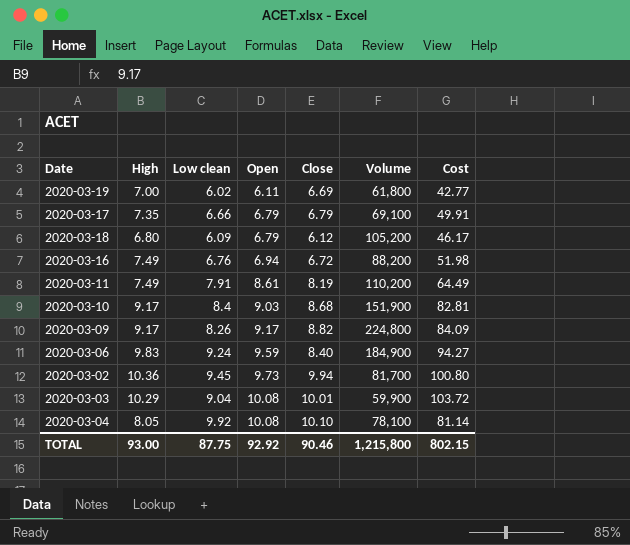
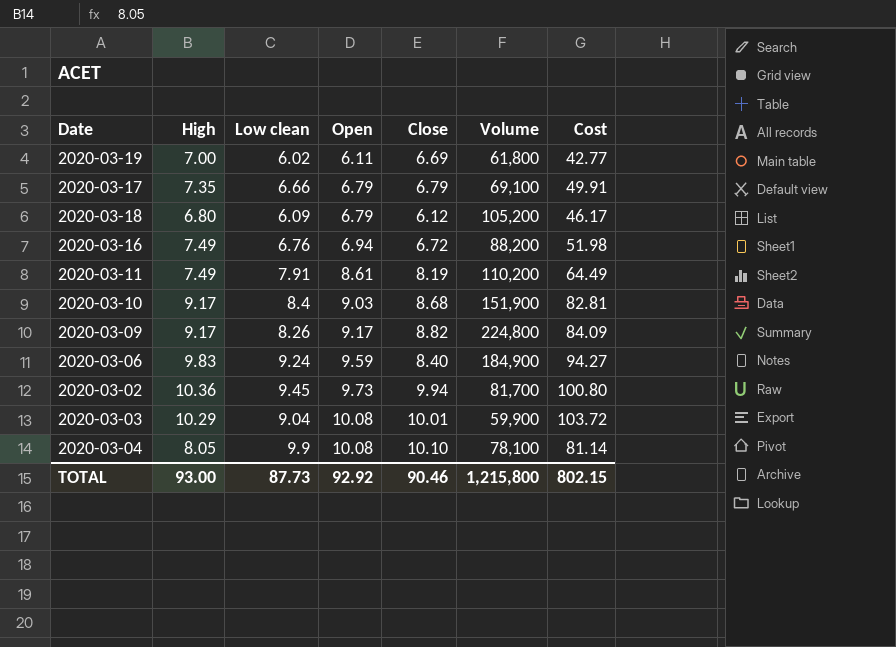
2020-03-04 | Low clean: 9.92 -> 9.9
TOTAL | Low clean: 87.75 -> 87.73

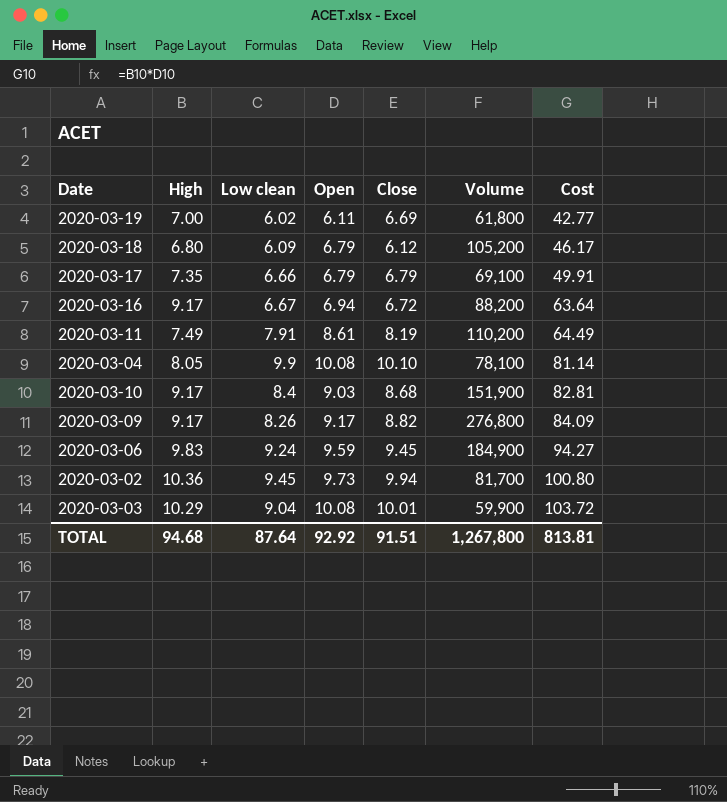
row order: Open ascending -> Cost ascending
2020-03-16 | High: 7.49 -> 9.17
2020-03-16 | Low clean: 6.76 -> 6.67
2020-03-16 | Cost: 51.98 -> 63.64
2020-03-09 | Volume: 224,800 -> 276,800
2020-03-06 | Close: 8.40 -> 9.45
TOTAL | High: 93.00 -> 94.68
TOTAL | Low clean: 87.73 -> 87.64
TOTAL | Close: 90.46 -> 91.51
TOTAL | Volume: 1,215,800 -> 1,267,800
TOTAL | Cost: 802.15 -> 813.81

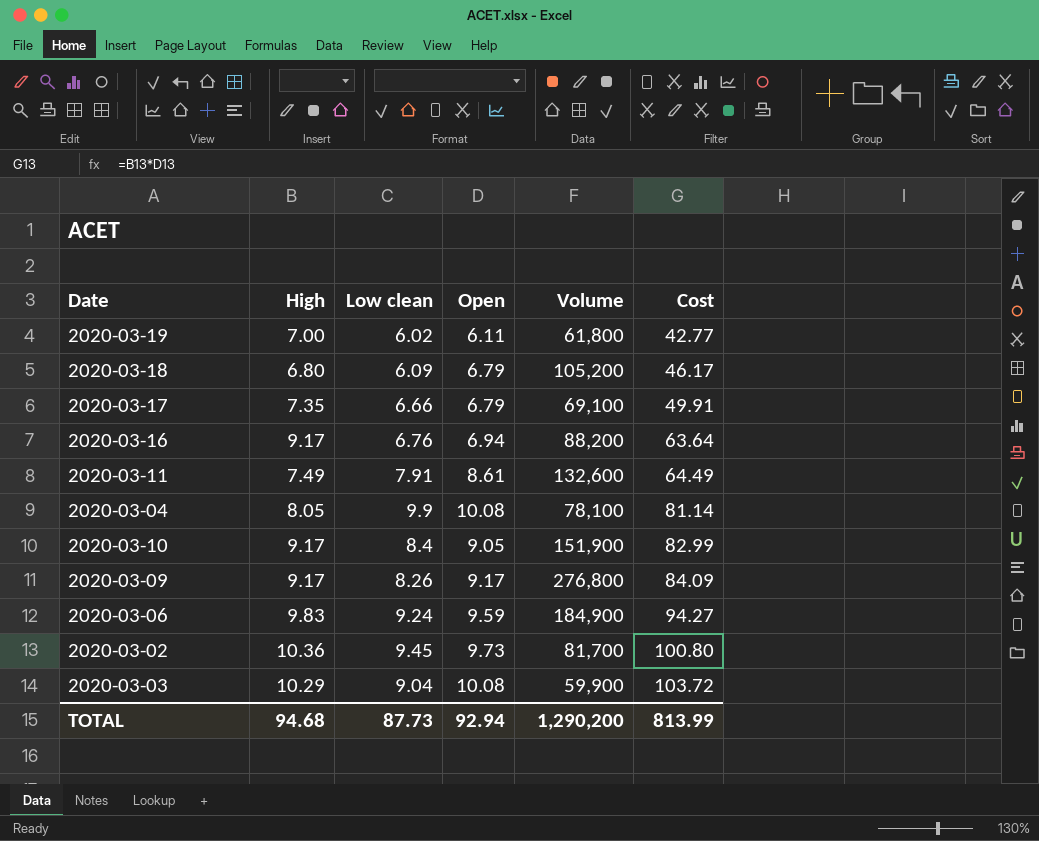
column Close | position: 5 -> none
2020-03-16 | Low clean: 6.67 -> 6.76
2020-03-11 | Volume: 110,200 -> 132,600
2020-03-10 | Open: 9.03 -> 9.05
2020-03-10 | Cost: 82.81 -> 82.99
TOTAL | Low clean: 87.64 -> 87.73
TOTAL | Open: 92.92 -> 92.94
TOTAL | Volume: 1,267,800 -> 1,290,200
TOTAL | Cost: 813.81 -> 813.99

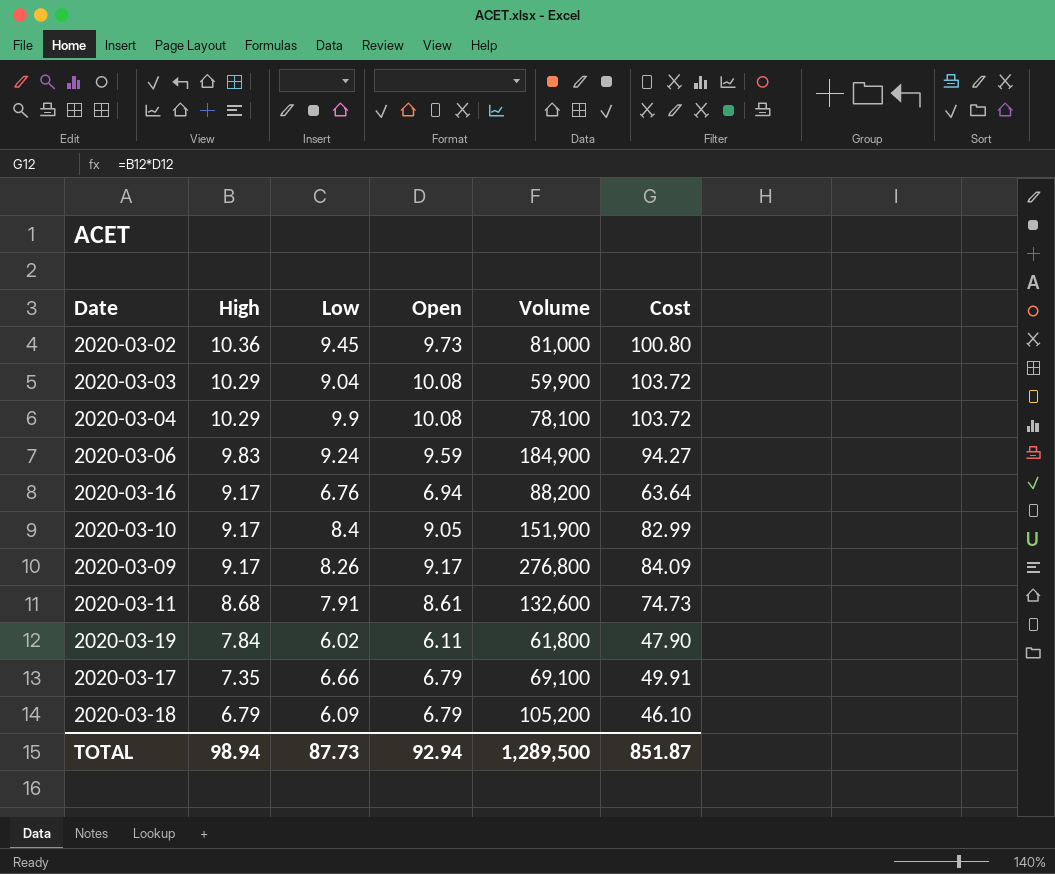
row order: Cost ascending -> High descending
column name: Low clean -> Low
2020-03-02 | Volume: 81,700 -> 81,000
2020-03-04 | High: 8.05 -> 10.29
2020-03-04 | Cost: 81.14 -> 103.72
2020-03-11 | High: 7.49 -> 8.68
2020-03-11 | Cost: 64.49 -> 74.73
2020-03-19 | High: 7.00 -> 7.84
2020-03-19 | Cost: 42.77 -> 47.90
2020-03-18 | High: 6.80 -> 6.79
2020-03-18 | Cost: 46.17 -> 46.10
TOTAL | High: 94.68 -> 98.94
TOTAL | Volume: 1,290,200 -> 1,289,500
TOTAL | Cost: 813.99 -> 851.87

